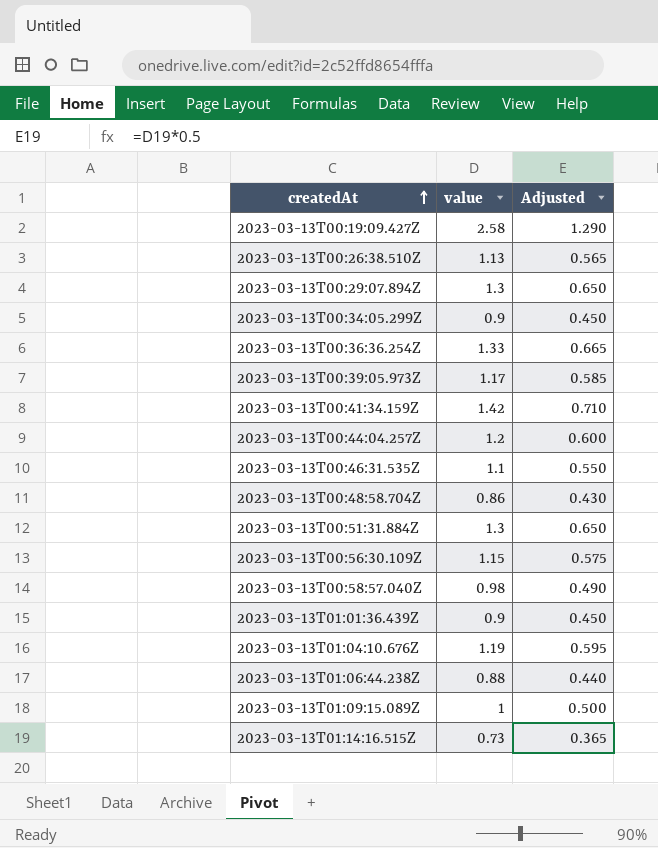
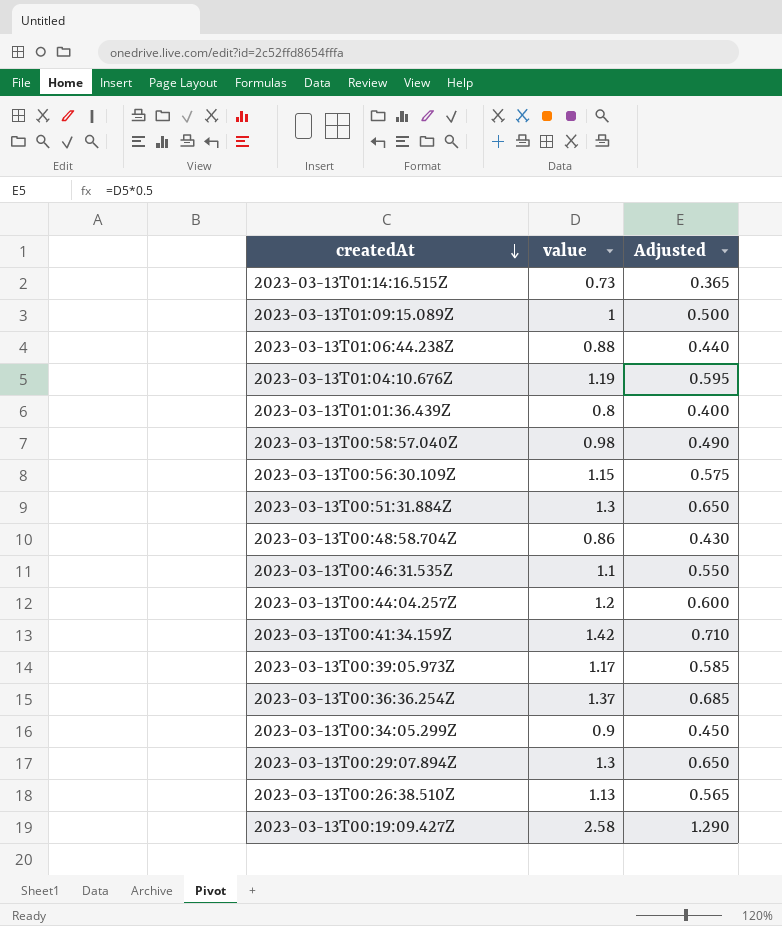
row order: createdAt ascending -> createdAt descending
2023-03-13T01:01:36.439Z | value: 0.9 -> 0.8
2023-03-13T01:01:36.439Z | Adjusted: 0.450 -> 0.400
2023-03-13T00:36:36.254Z | value: 1.33 -> 1.37
2023-03-13T00:36:36.254Z | Adjusted: 0.665 -> 0.685

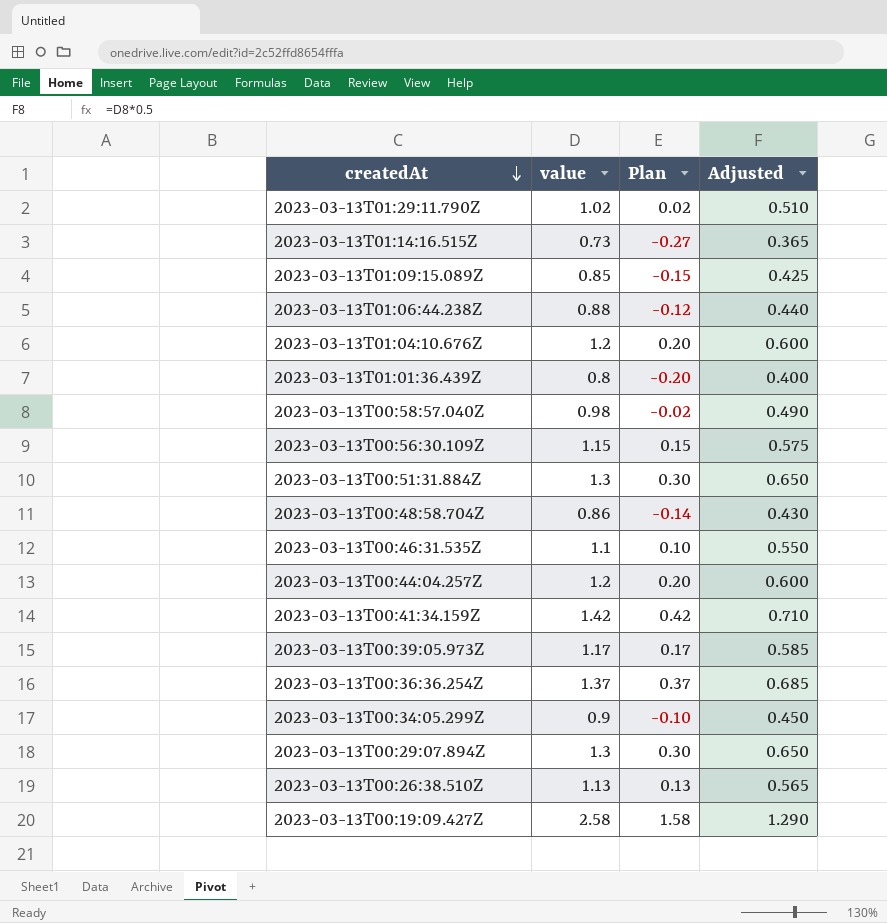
column Plan | formula: none -> [value] - 1
row 2023-03-13T01:29:11.790Z: none -> 1.02 | 0.02 | 0.510
2023-03-13T01:09:15.089Z | value: 1 -> 0.85
2023-03-13T01:09:15.089Z | Adjusted: 0.500 -> 0.425
2023-03-13T01:04:10.676Z | value: 1.19 -> 1.2
2023-03-13T01:04:10.676Z | Adjusted: 0.595 -> 0.600

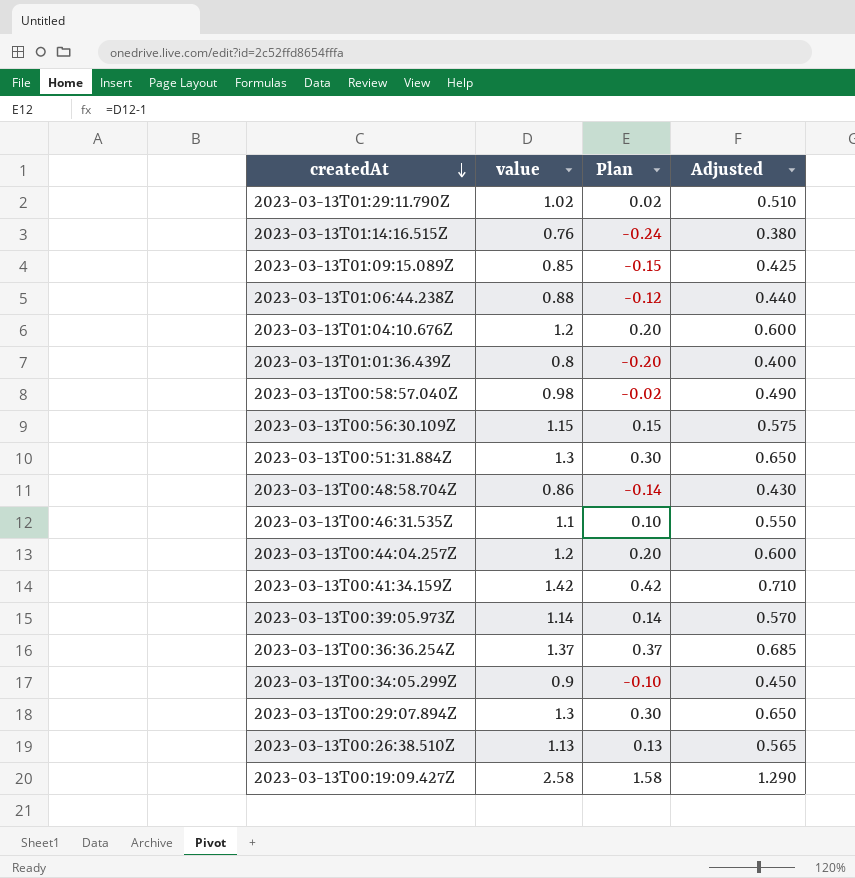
2023-03-13T01:14:16.515Z | value: 0.73 -> 0.76
2023-03-13T01:14:16.515Z | Plan: -0.27 -> -0.24
2023-03-13T01:14:16.515Z | Adjusted: 0.365 -> 0.380
2023-03-13T00:39:05.973Z | value: 1.17 -> 1.14
2023-03-13T00:39:05.973Z | Plan: 0.17 -> 0.14
2023-03-13T00:39:05.973Z | Adjusted: 0.585 -> 0.570

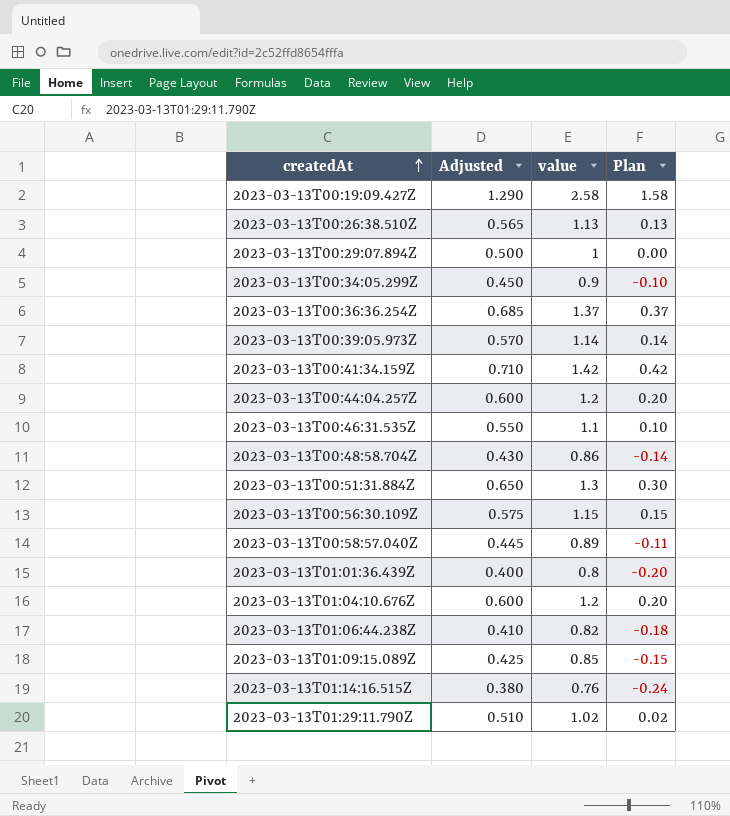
row order: createdAt descending -> createdAt ascending
column Adjusted | position: 4 -> 2
2023-03-13T00:29:07.894Z | Adjusted: 0.650 -> 0.500
2023-03-13T00:29:07.894Z | value: 1.3 -> 1
2023-03-13T00:29:07.894Z | Plan: 0.30 -> 0.00
2023-03-13T00:58:57.040Z | Adjusted: 0.490 -> 0.445
2023-03-13T00:58:57.040Z | value: 0.98 -> 0.89
2023-03-13T00:58:57.040Z | Plan: -0.02 -> -0.11
2023-03-13T01:06:44.238Z | Adjusted: 0.440 -> 0.410
2023-03-13T01:06:44.238Z | value: 0.88 -> 0.82
2023-03-13T01:06:44.238Z | Plan: -0.12 -> -0.18

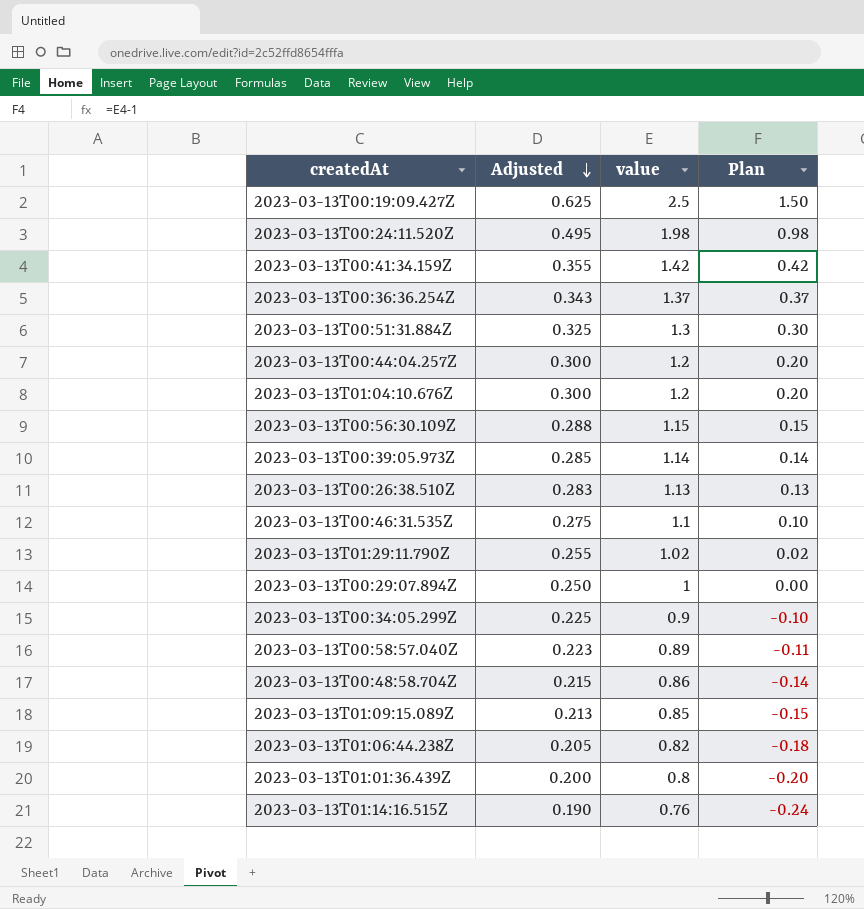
row order: createdAt ascending -> Adjusted descending
column Adjusted | formula: [value] * 0.5 -> [value] * 0.25
2023-03-13T00:19:09.427Z | value: 2.58 -> 2.5
2023-03-13T00:19:09.427Z | Plan: 1.58 -> 1.50
row 2023-03-13T00:24:11.520Z: none -> 0.495 | 1.98 | 0.98

